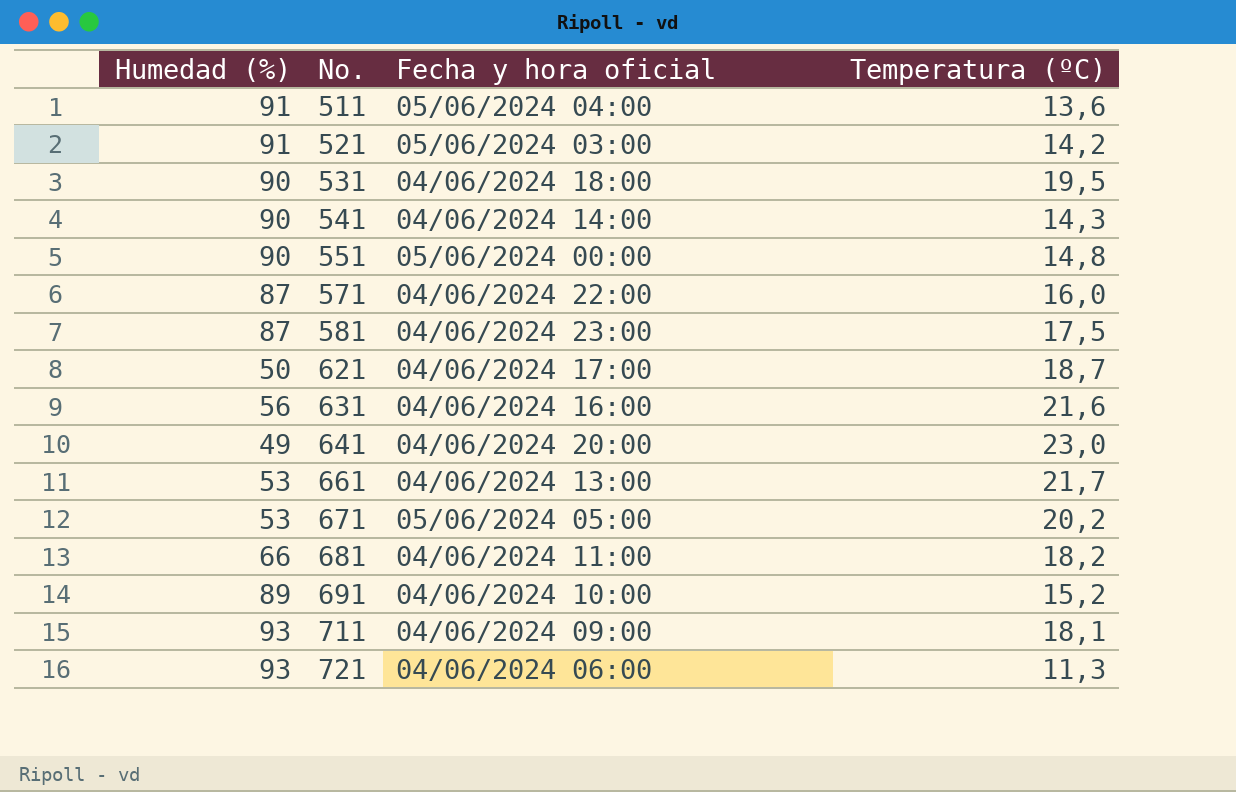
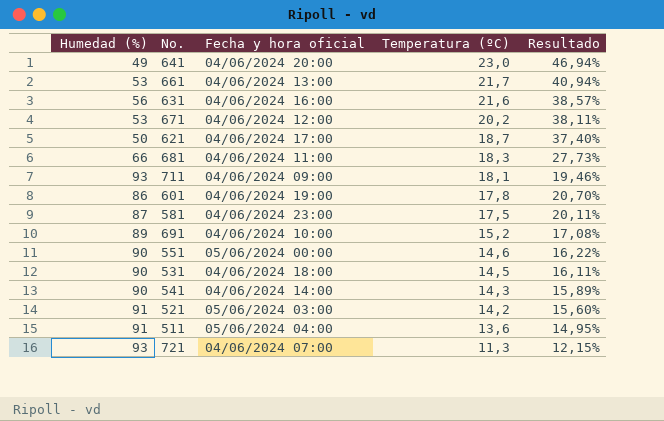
row order: No. ascending -> Temperatura (ºC) descending
column Resultado | formula: none -> [Temperatura (ºC)] / [Humedad (%)]
row 571: 87 | 04/06/2024 22:00 | 16,0 -> none
671 | Fecha y hora oficial: 05/06/2024 05:00 -> 04/06/2024 12:00
681 | Temperatura (ºC): 18,2 -> 18,3
row 601: none -> 86 | 04/06/2024 19:00 | 17,8 | 20,70%
551 | Temperatura (ºC): 14,8 -> 14,6
531 | Temperatura (ºC): 19,5 -> 14,5
721 | Fecha y hora oficial: 04/06/2024 06:00 -> 04/06/2024 07:00

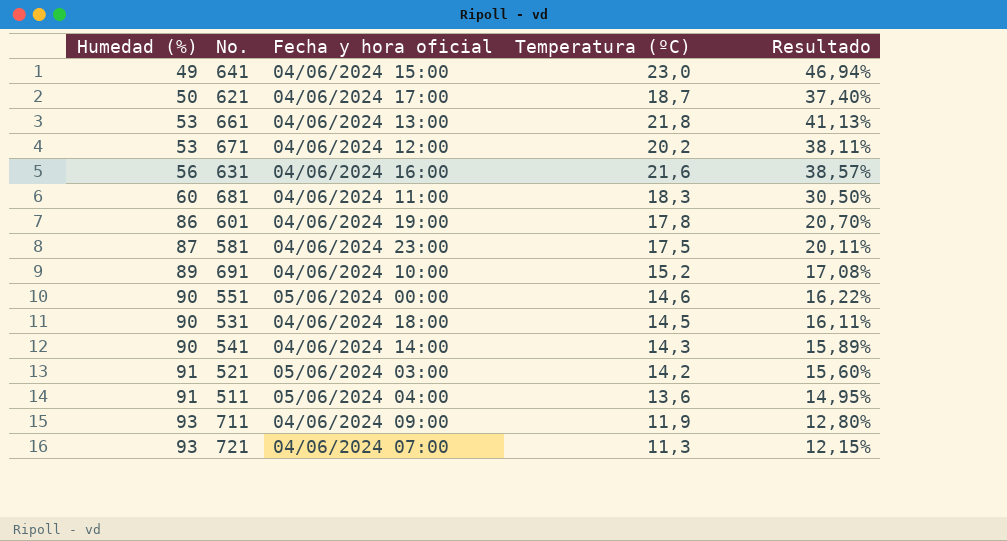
row order: Temperatura (ºC) descending -> Humedad (%) ascending
641 | Fecha y hora oficial: 04/06/2024 20:00 -> 04/06/2024 15:00
661 | Temperatura (ºC): 21,7 -> 21,8
661 | Resultado: 40,94% -> 41,13%
681 | Humedad (%): 66 -> 60
681 | Resultado: 27,73% -> 30,50%
711 | Temperatura (ºC): 18,1 -> 11,9
711 | Resultado: 19,46% -> 12,80%

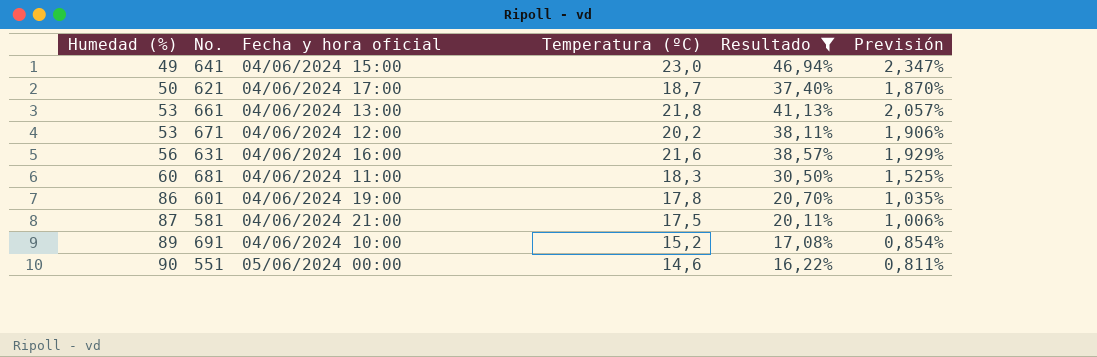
filter: none -> Resultado >= 16,22%
column Previsión | formula: none -> [Resultado] * 0,05
581 | Fecha y hora oficial: 04/06/2024 23:00 -> 04/06/2024 21:00

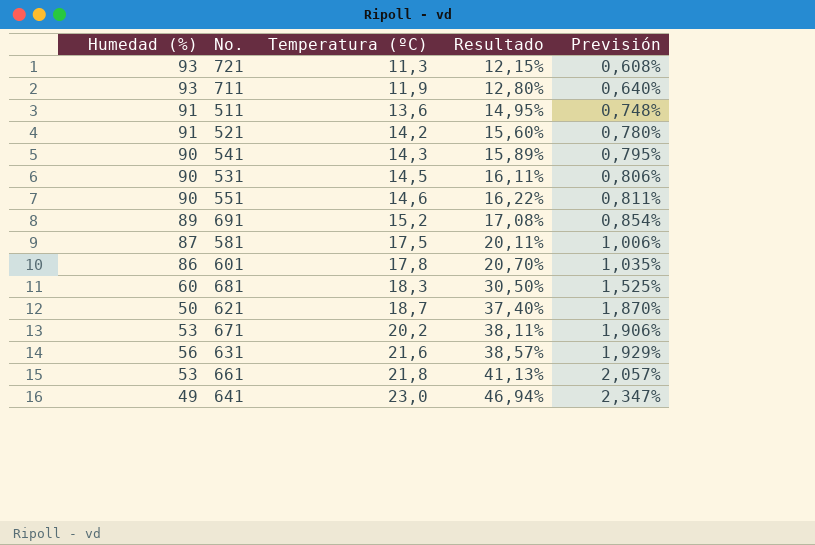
filter: Resultado >= 16,22% -> none
row order: Humedad (%) ascending -> Temperatura (ºC) ascending
column Fecha y hora oficial | position: 3 -> none

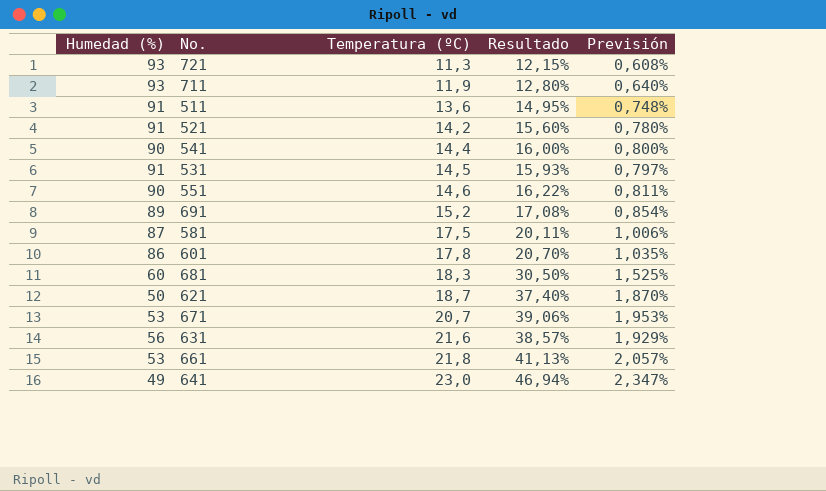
541 | Temperatura (ºC): 14,3 -> 14,4
541 | Resultado: 15,89% -> 16,00%
541 | Previsión: 0,795% -> 0,800%
531 | Humedad (%): 90 -> 91
531 | Resultado: 16,11% -> 15,93%
531 | Previsión: 0,806% -> 0,797%
671 | Temperatura (ºC): 20,2 -> 20,7
671 | Resultado: 38,11% -> 39,06%
671 | Previsión: 1,906% -> 1,953%

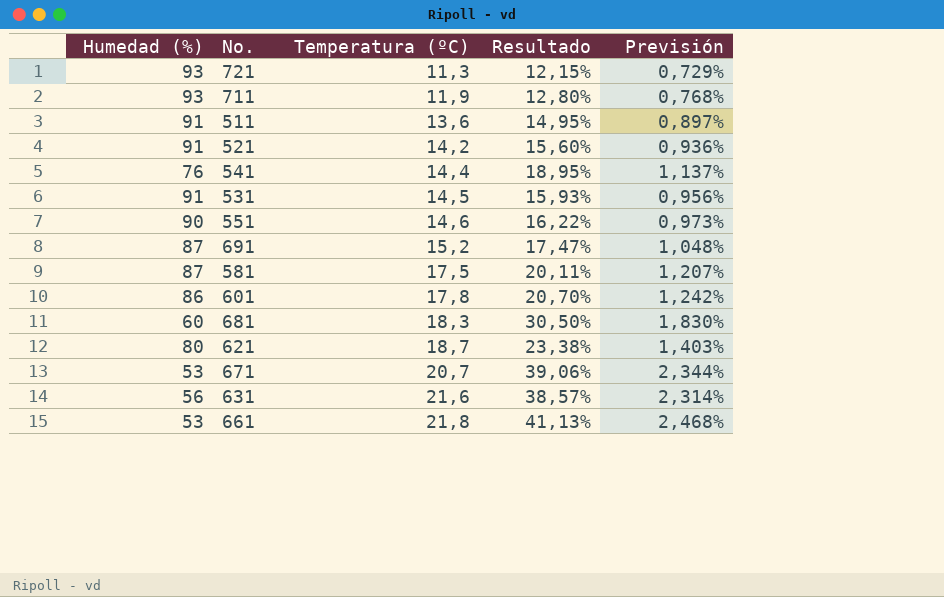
column Previsión | formula: [Resultado] * 0,05 -> [Resultado] * 0,06
row 641: 49 | 23,0 | 46,94% | 2,347% -> none
541 | Humedad (%): 90 -> 76
541 | Resultado: 16,00% -> 18,95%
691 | Humedad (%): 89 -> 87
691 | Resultado: 17,08% -> 17,47%
621 | Humedad (%): 50 -> 80
621 | Resultado: 37,40% -> 23,38%

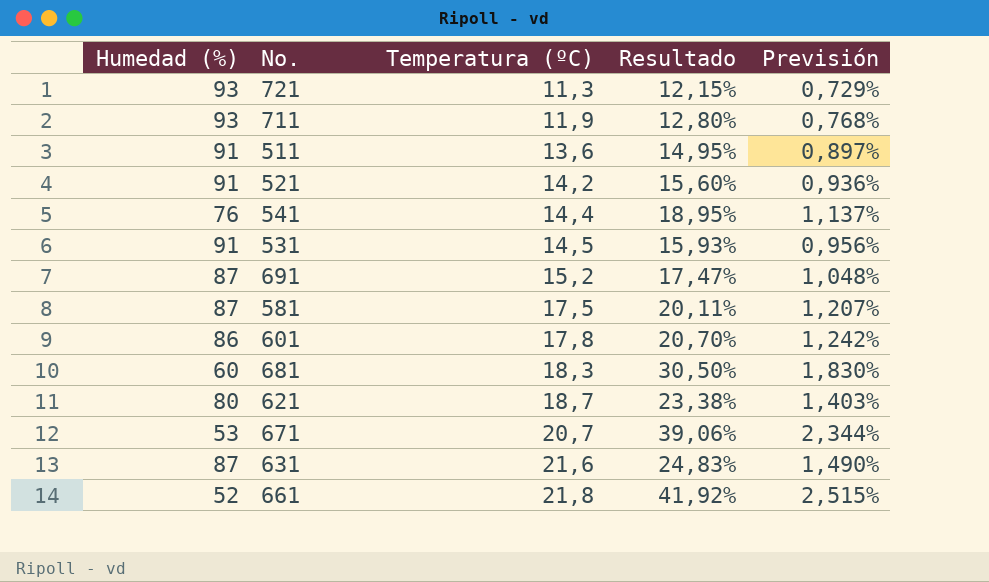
row 551: 90 | 14,6 | 16,22% | 0,973% -> none
631 | Humedad (%): 56 -> 87
631 | Resultado: 38,57% -> 24,83%
631 | Previsión: 2,314% -> 1,490%
661 | Humedad (%): 53 -> 52
661 | Resultado: 41,13% -> 41,92%
661 | Previsión: 2,468% -> 2,515%

